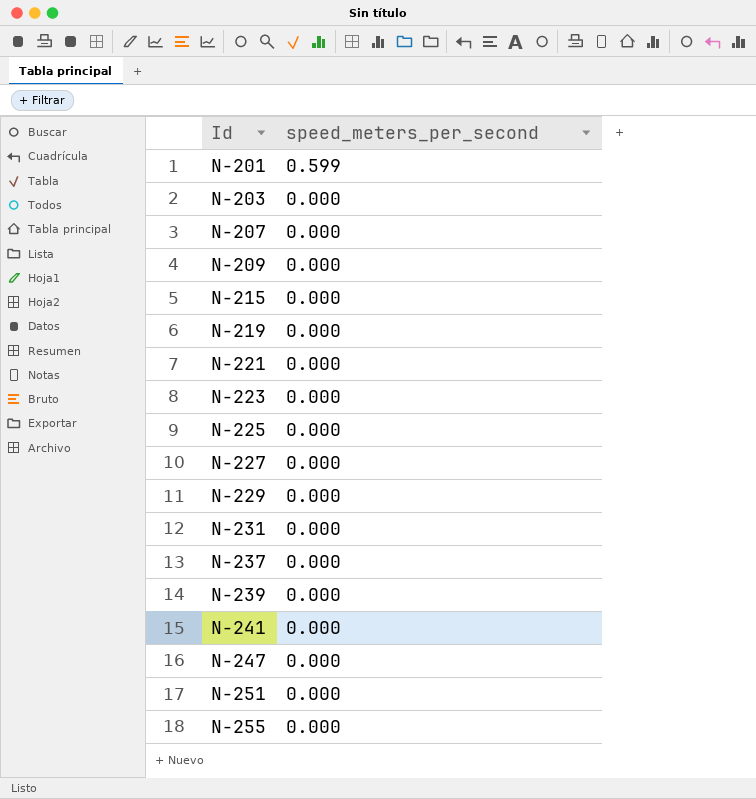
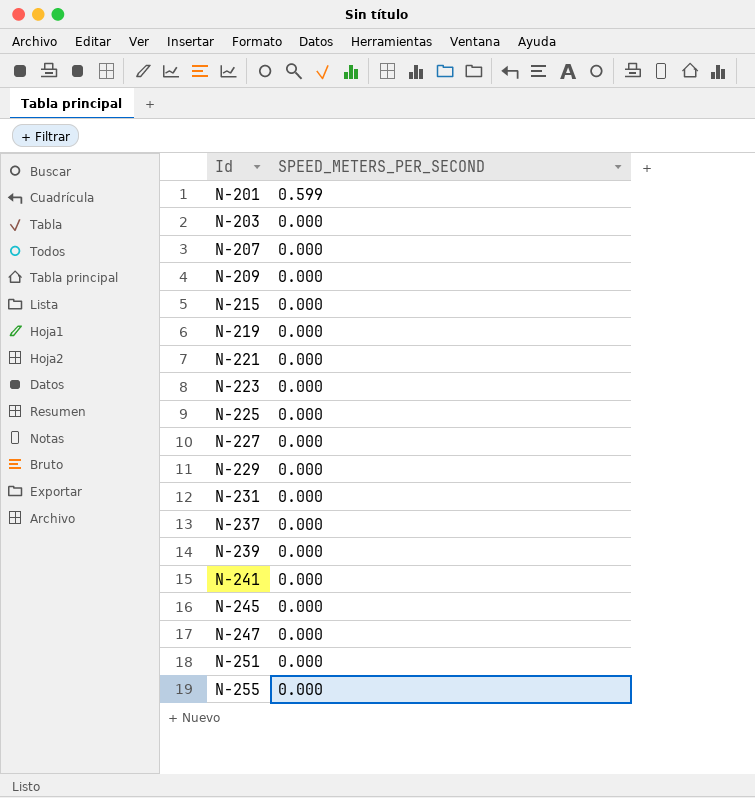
column name: speed_meters_per_second -> SPEED_METERS_PER_SECOND
row N-245: none -> 0.000

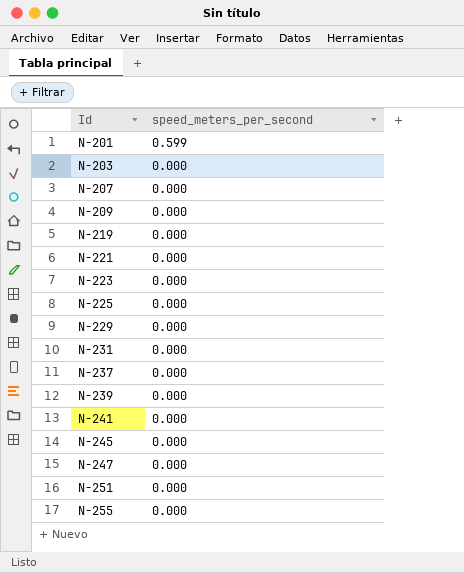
column name: SPEED_METERS_PER_SECOND -> speed_meters_per_second
row N-215: 0.000 -> none
row N-227: 0.000 -> none

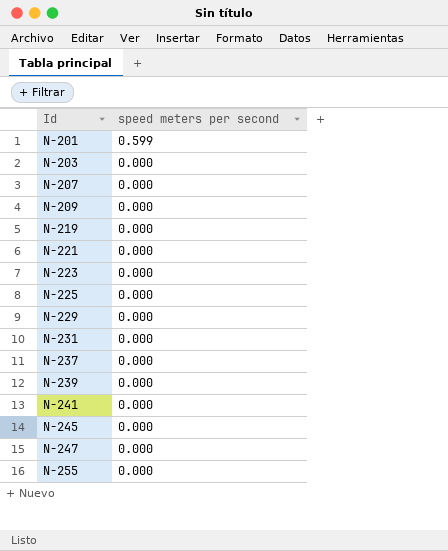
column name: speed_meters_per_second -> speed meters per second
row N-251: 0.000 -> none

